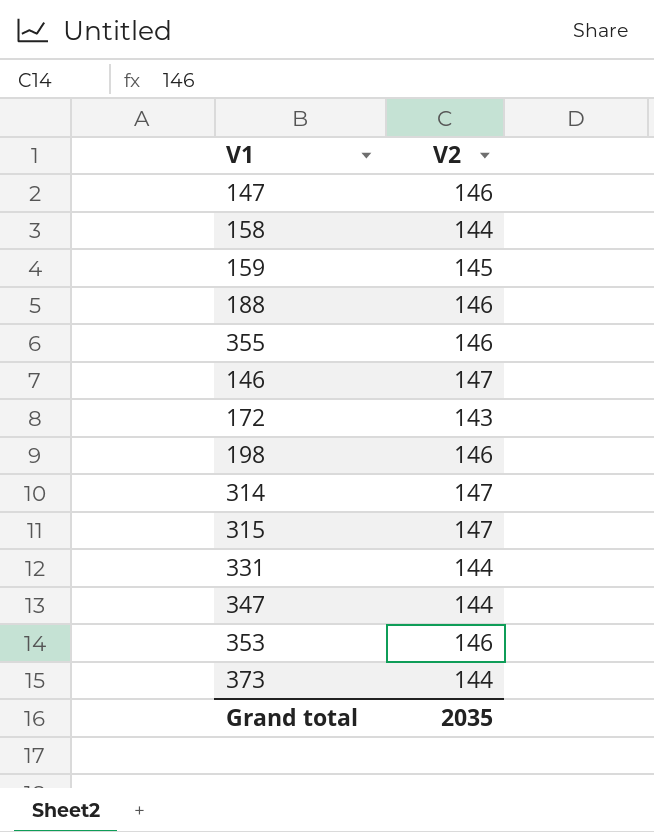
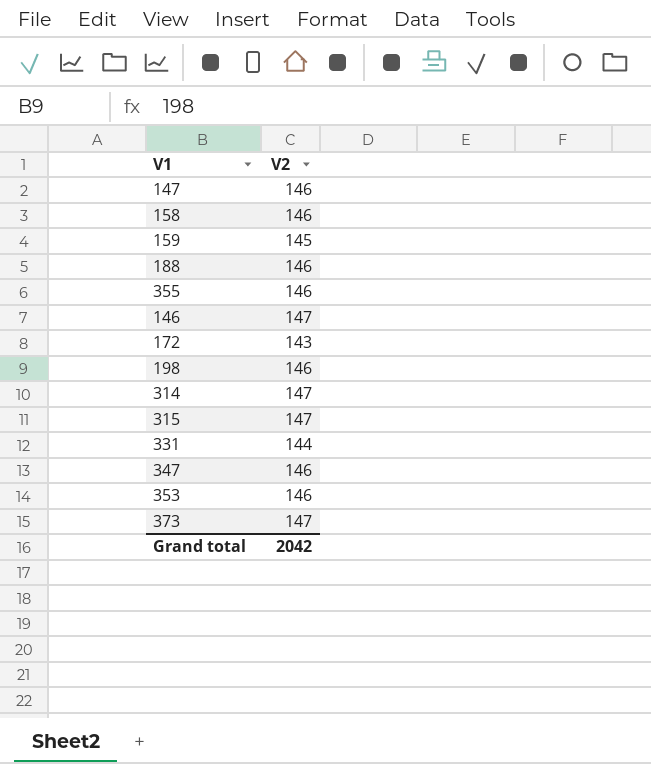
158 | V2: 144 -> 146
347 | V2: 144 -> 146
373 | V2: 144 -> 147
Grand total | V2: 2035 -> 2042

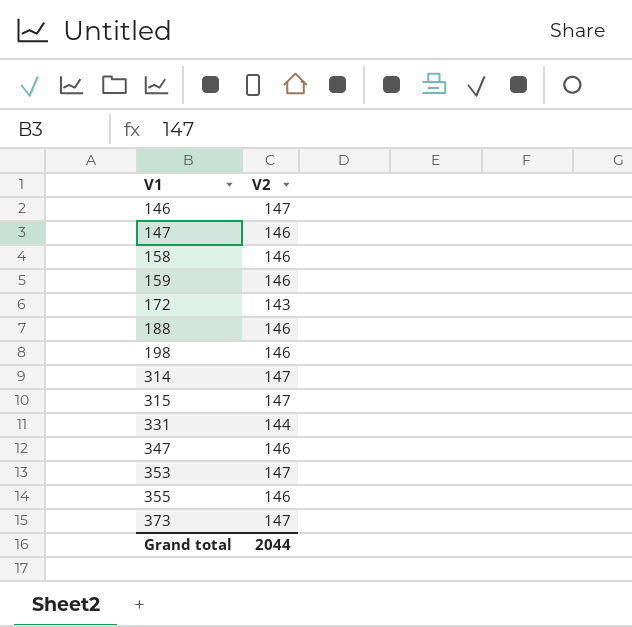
row order: none -> V1 ascending
159 | V2: 145 -> 146
353 | V2: 146 -> 147
Grand total | V2: 2042 -> 2044

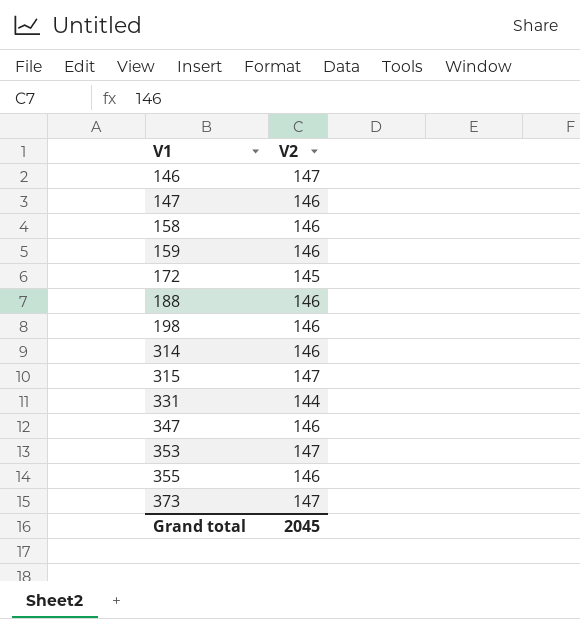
172 | V2: 143 -> 145
314 | V2: 147 -> 146
Grand total | V2: 2044 -> 2045

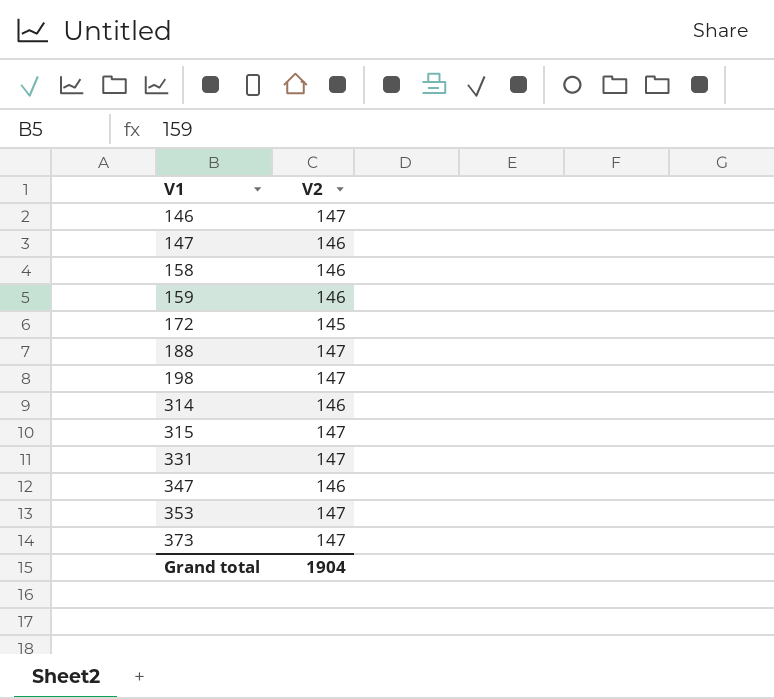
row 355: 146 -> none
188 | V2: 146 -> 147
198 | V2: 146 -> 147
331 | V2: 144 -> 147
Grand total | V2: 2045 -> 1904

